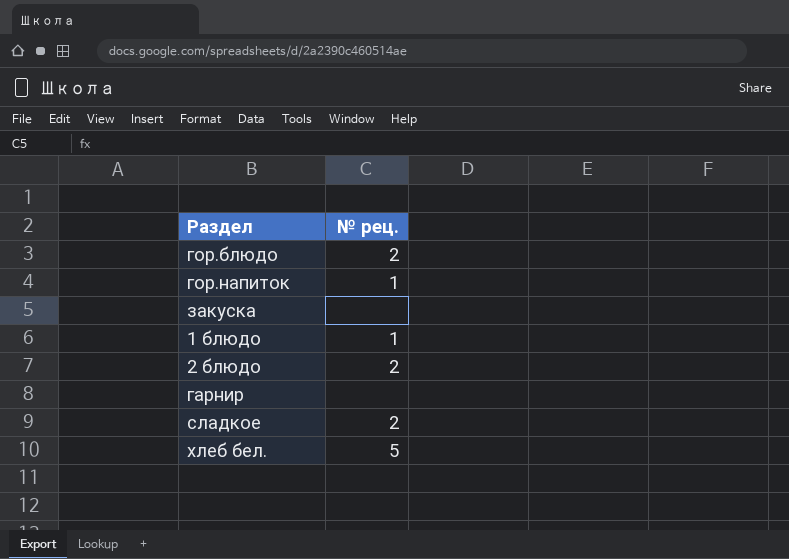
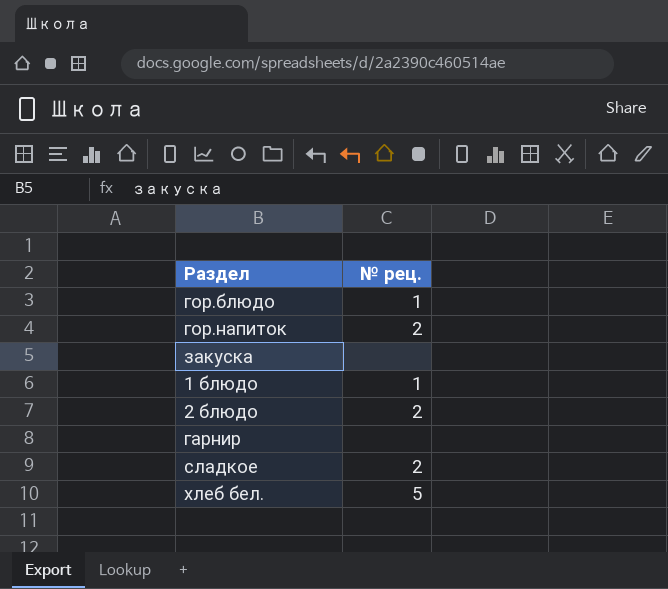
гор.блюдо | № рец.: 2 -> 1
гор.напиток | № рец.: 1 -> 2

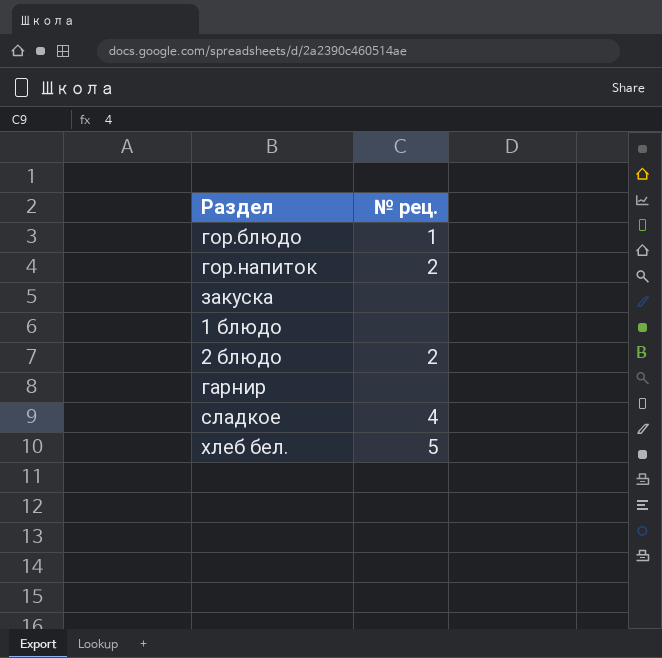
1 блюдо | № рец.: 1 -> none
сладкое | № рец.: 2 -> 4

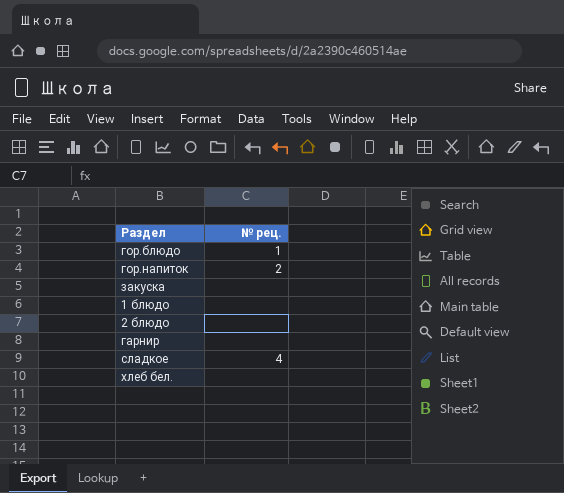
2 блюдо | № рец.: 2 -> none
хлеб бел. | № рец.: 5 -> none

